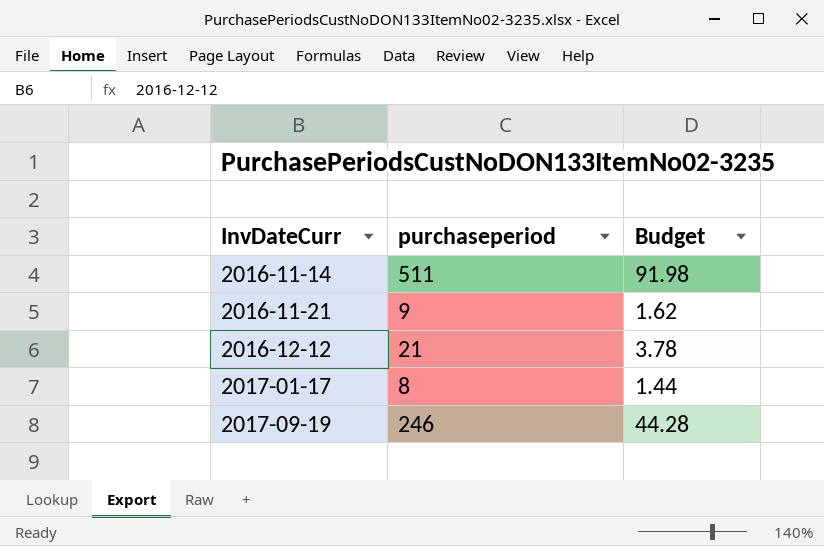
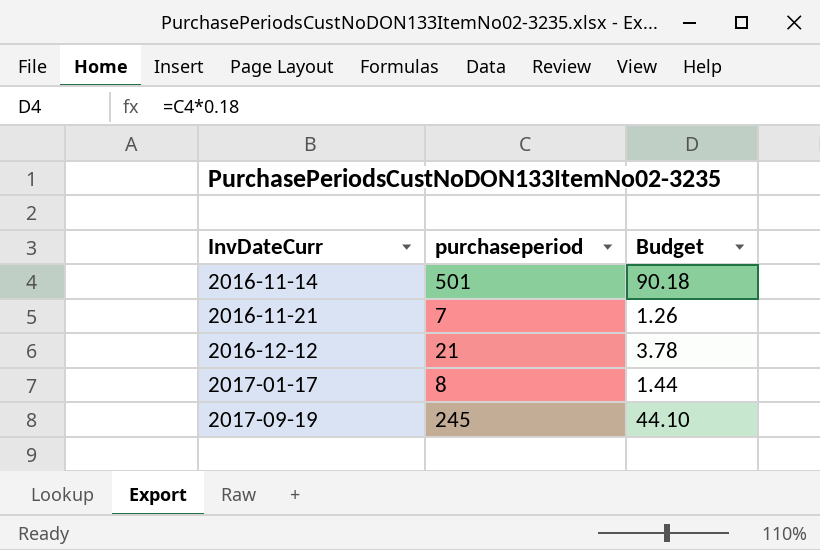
2016-11-14 | purchaseperiod: 511 -> 501
2016-11-14 | Budget: 91.98 -> 90.18
2016-11-21 | purchaseperiod: 9 -> 7
2016-11-21 | Budget: 1.62 -> 1.26
2017-09-19 | purchaseperiod: 246 -> 245
2017-09-19 | Budget: 44.28 -> 44.10

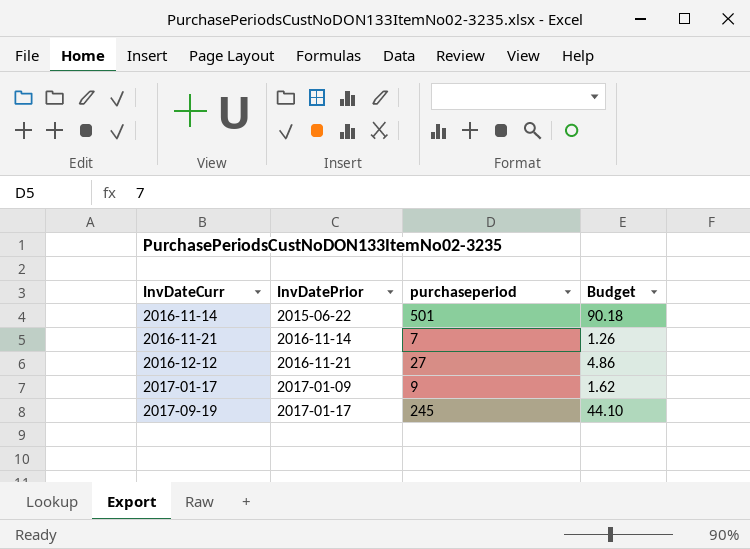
column InvDatePrior | position: none -> 2
2016-12-12 | purchaseperiod: 21 -> 27
2016-12-12 | Budget: 3.78 -> 4.86
2017-01-17 | purchaseperiod: 8 -> 9
2017-01-17 | Budget: 1.44 -> 1.62

